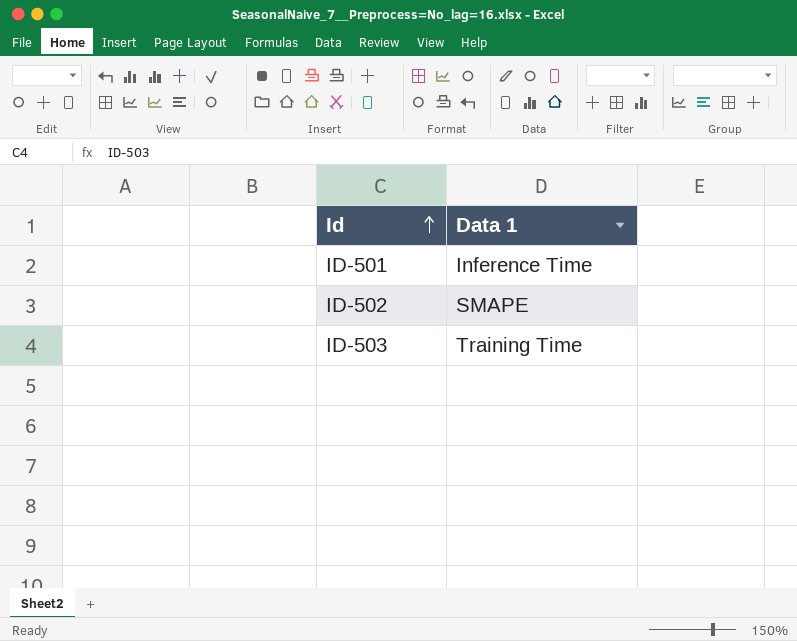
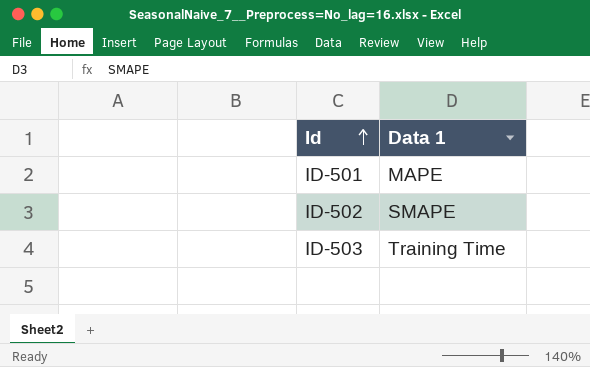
ID-501 | Data 1: Inference Time -> MAPE

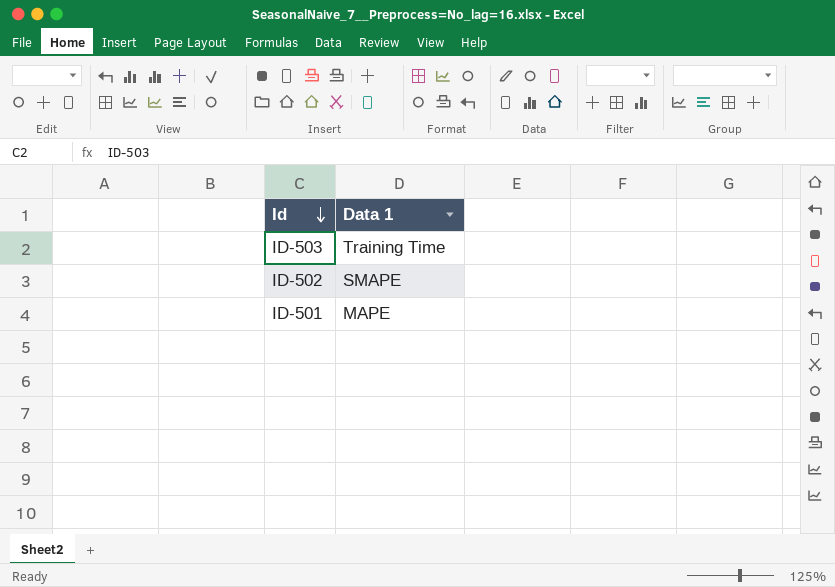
row order: Id ascending -> Id descending

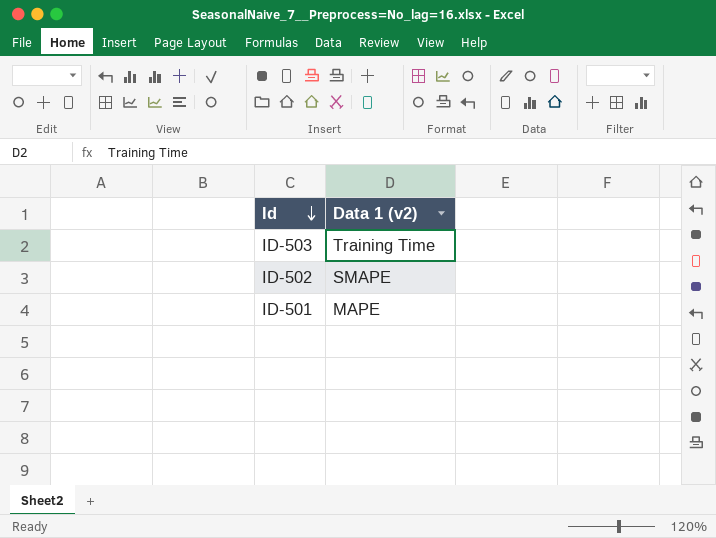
column name: Data 1 -> Data 1 (v2)

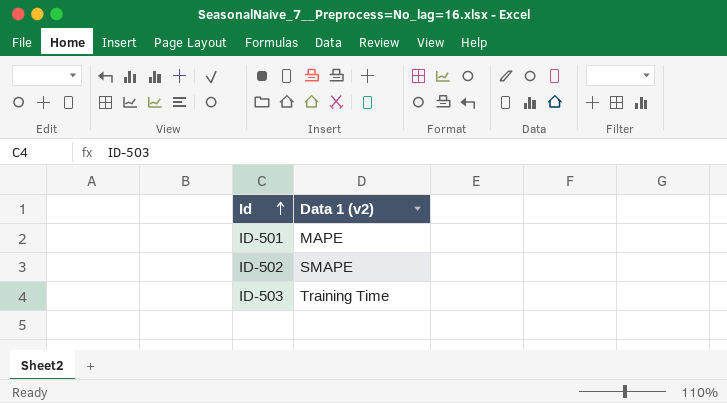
row order: Id descending -> Id ascending

